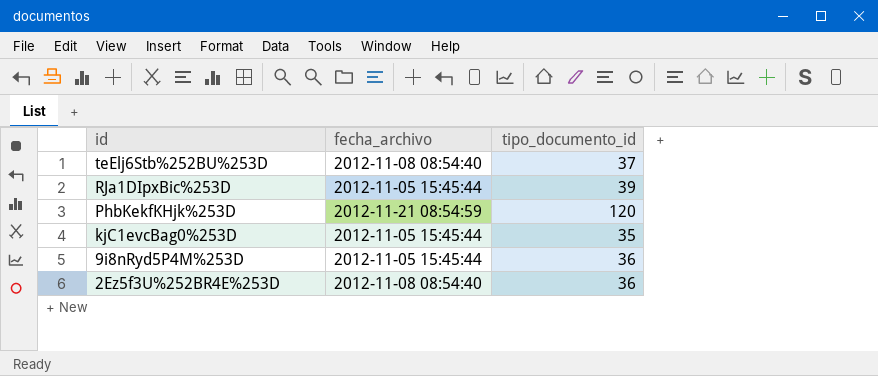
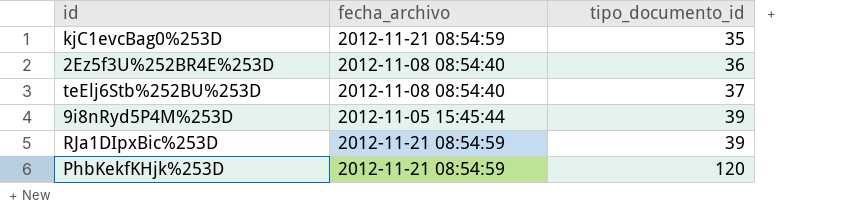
row order: id descending -> tipo_documento_id ascending
kjC1evcBag0%253D | fecha_archivo: 2012-11-05 15:45:44 -> 2012-11-21 08:54:59
9i8nRyd5P4M%253D | tipo_documento_id: 36 -> 39
RJa1DIpxBic%253D | fecha_archivo: 2012-11-05 15:45:44 -> 2012-11-21 08:54:59

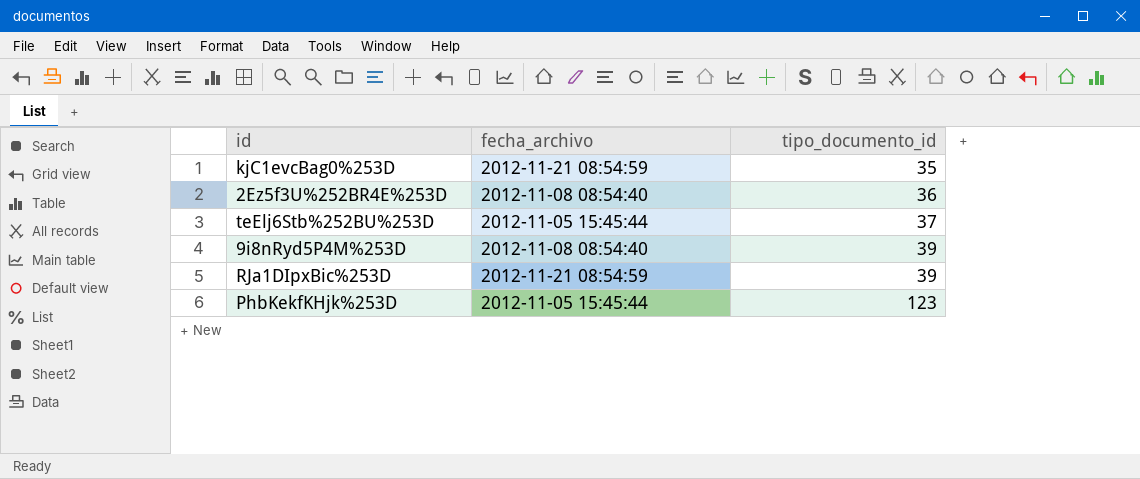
teElj6Stb%252BU%253D | fecha_archivo: 2012-11-08 08:54:40 -> 2012-11-05 15:45:44
9i8nRyd5P4M%253D | fecha_archivo: 2012-11-05 15:45:44 -> 2012-11-08 08:54:40
PhbKekfKHjk%253D | fecha_archivo: 2012-11-21 08:54:59 -> 2012-11-05 15:45:44
PhbKekfKHjk%253D | tipo_documento_id: 120 -> 123

